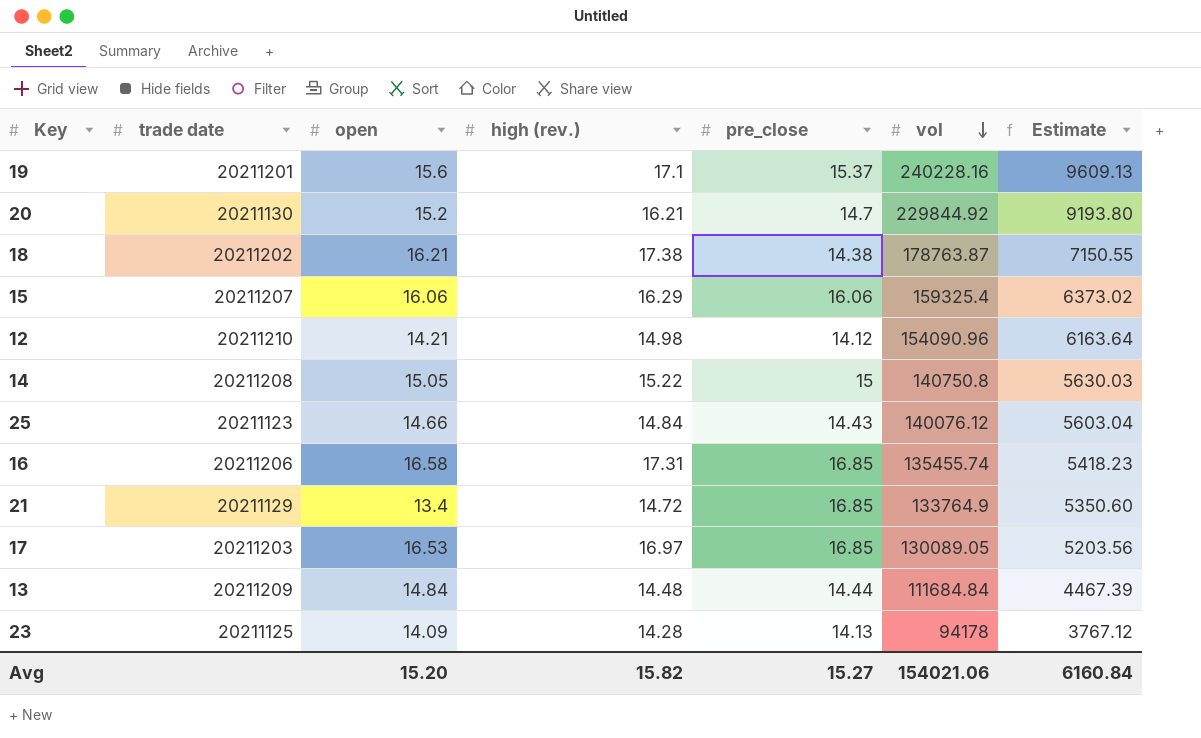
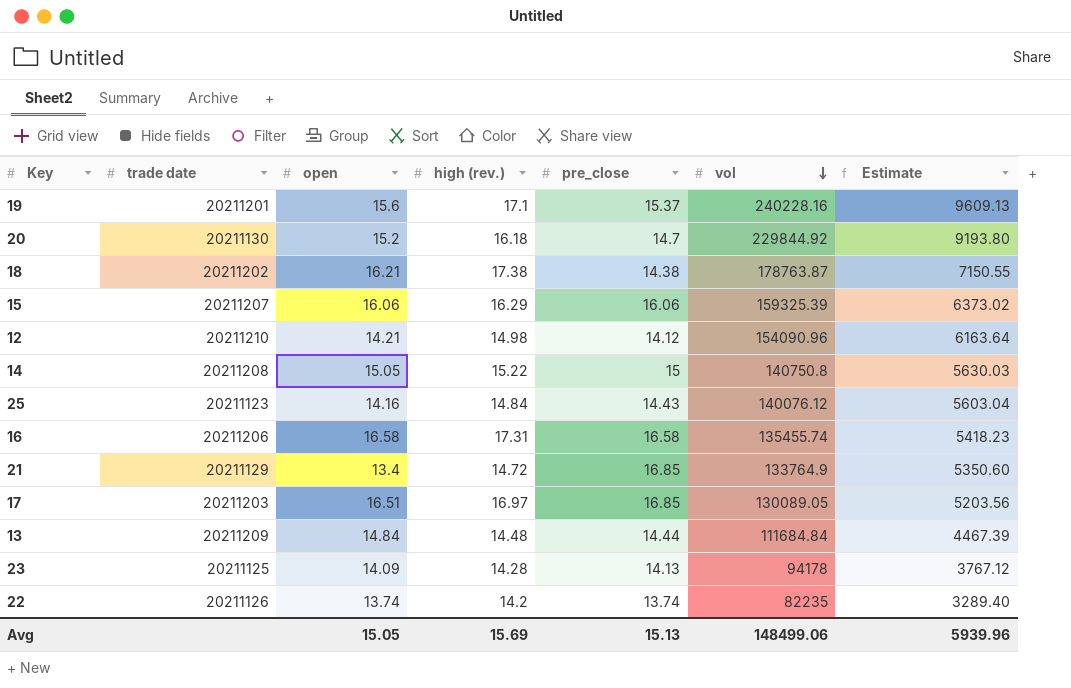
20 | high (rev.): 16.21 -> 16.18
15 | vol: 159325.4 -> 159325.39
25 | open: 14.66 -> 14.16
16 | pre_close: 16.85 -> 16.58
17 | open: 16.53 -> 16.51
row 22: none -> 20211126 | 13.74 | 14.2 | 13.74 | 82235 | 3289.40
Avg | open: 15.20 -> 15.05
Avg | high (rev.): 15.82 -> 15.69
Avg | pre_close: 15.27 -> 15.13
Avg | vol: 154021.06 -> 148499.06
Avg | Estimate: 6160.84 -> 5939.96

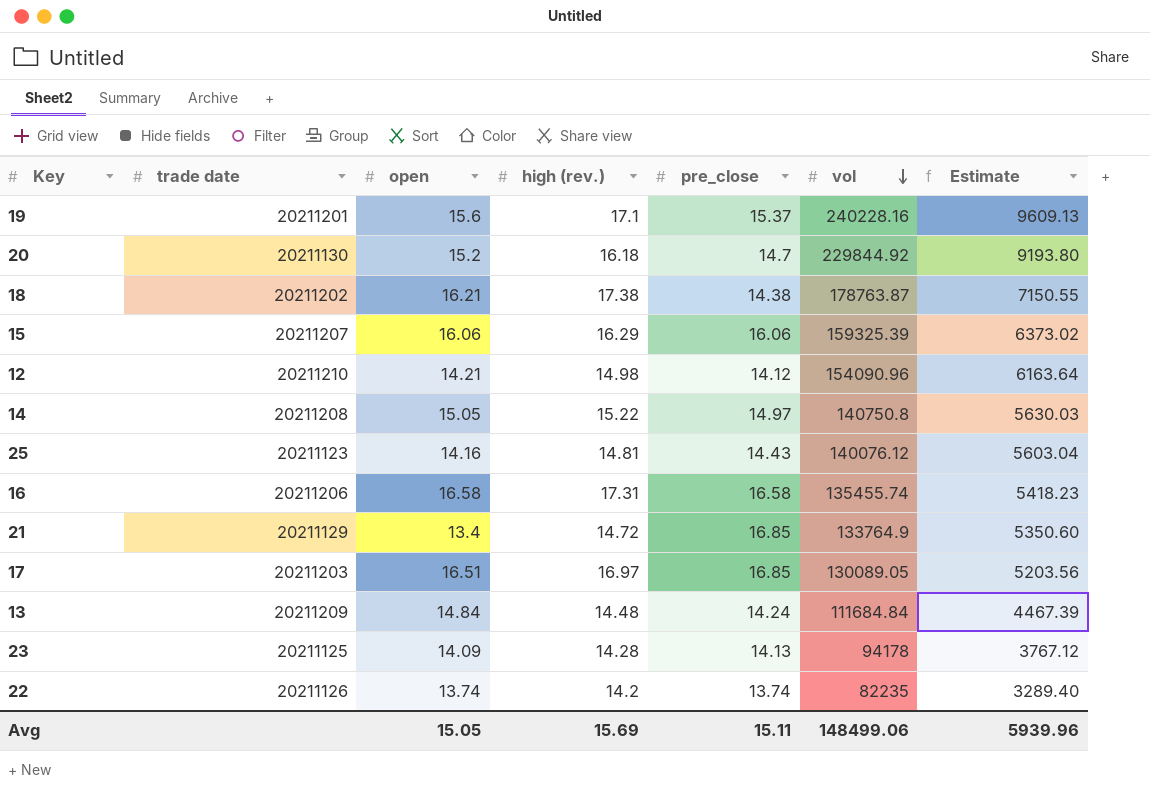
14 | pre_close: 15 -> 14.97
25 | high (rev.): 14.84 -> 14.81
13 | pre_close: 14.44 -> 14.24
Avg | pre_close: 15.13 -> 15.11

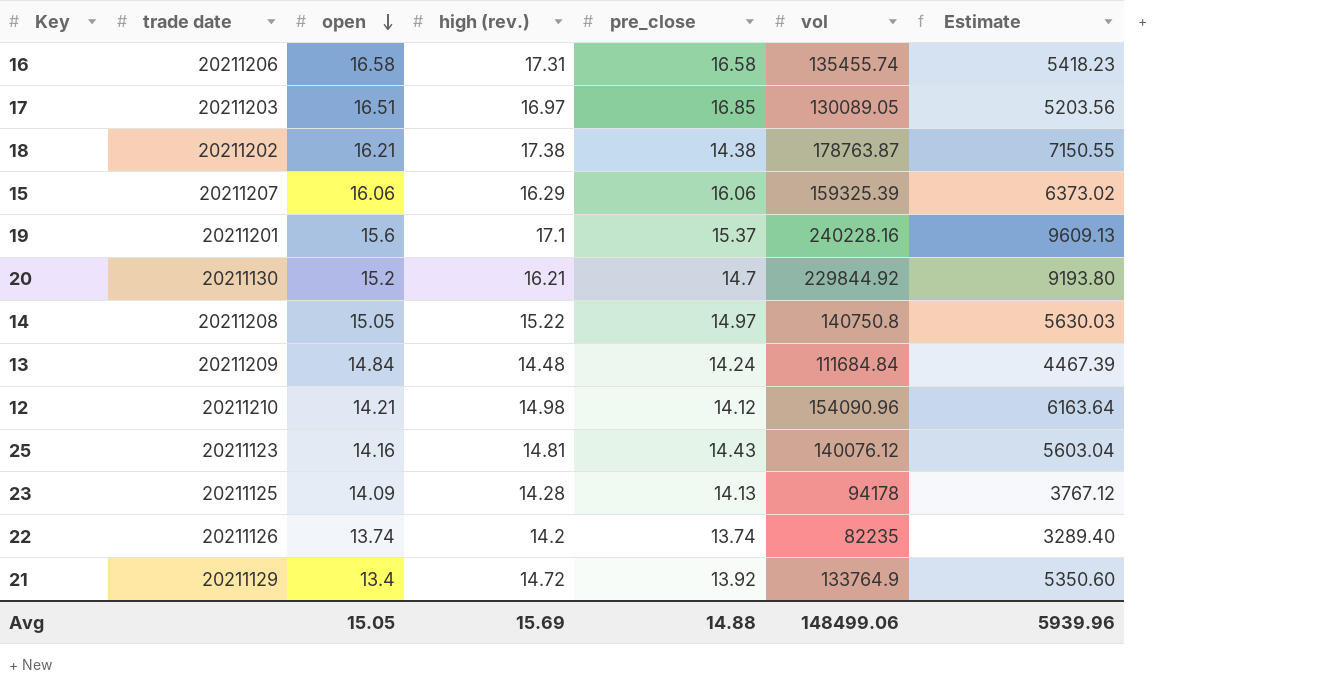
row order: vol descending -> open descending
20 | high (rev.): 16.18 -> 16.21
21 | pre_close: 16.85 -> 13.92
Avg | pre_close: 15.11 -> 14.88

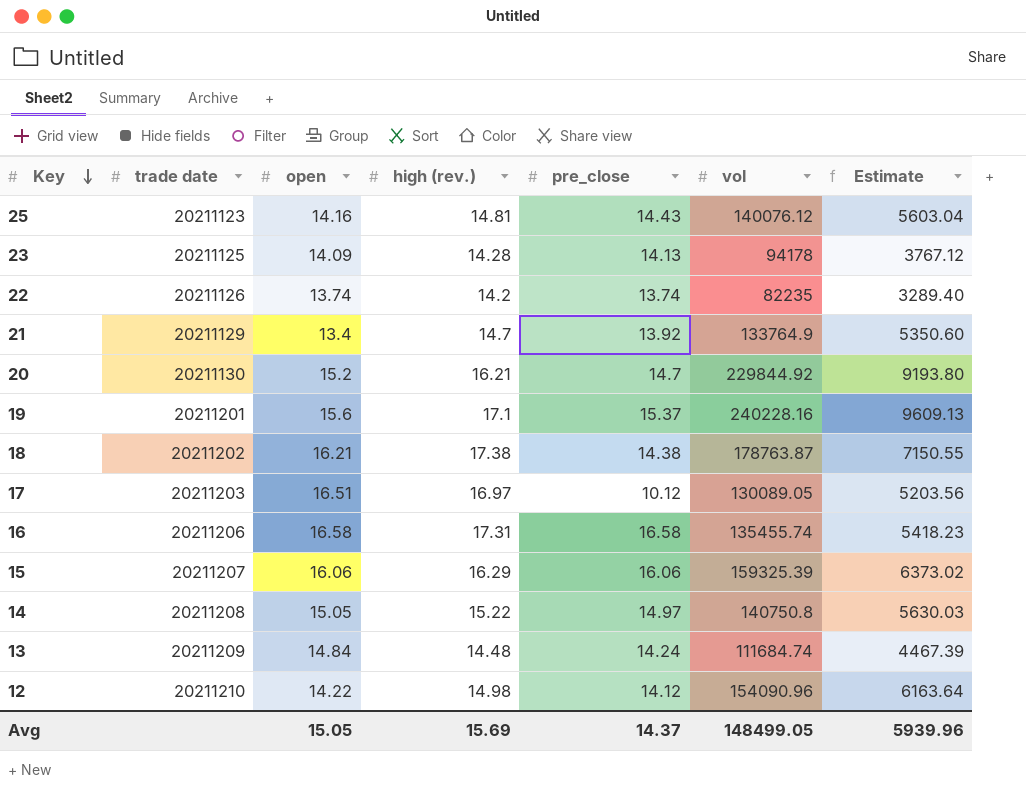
row order: open descending -> Key descending
21 | high (rev.): 14.72 -> 14.7
17 | pre_close: 16.85 -> 10.12
13 | vol: 111684.84 -> 111684.74
12 | open: 14.21 -> 14.22
Avg | pre_close: 14.88 -> 14.37
Avg | vol: 148499.06 -> 148499.05

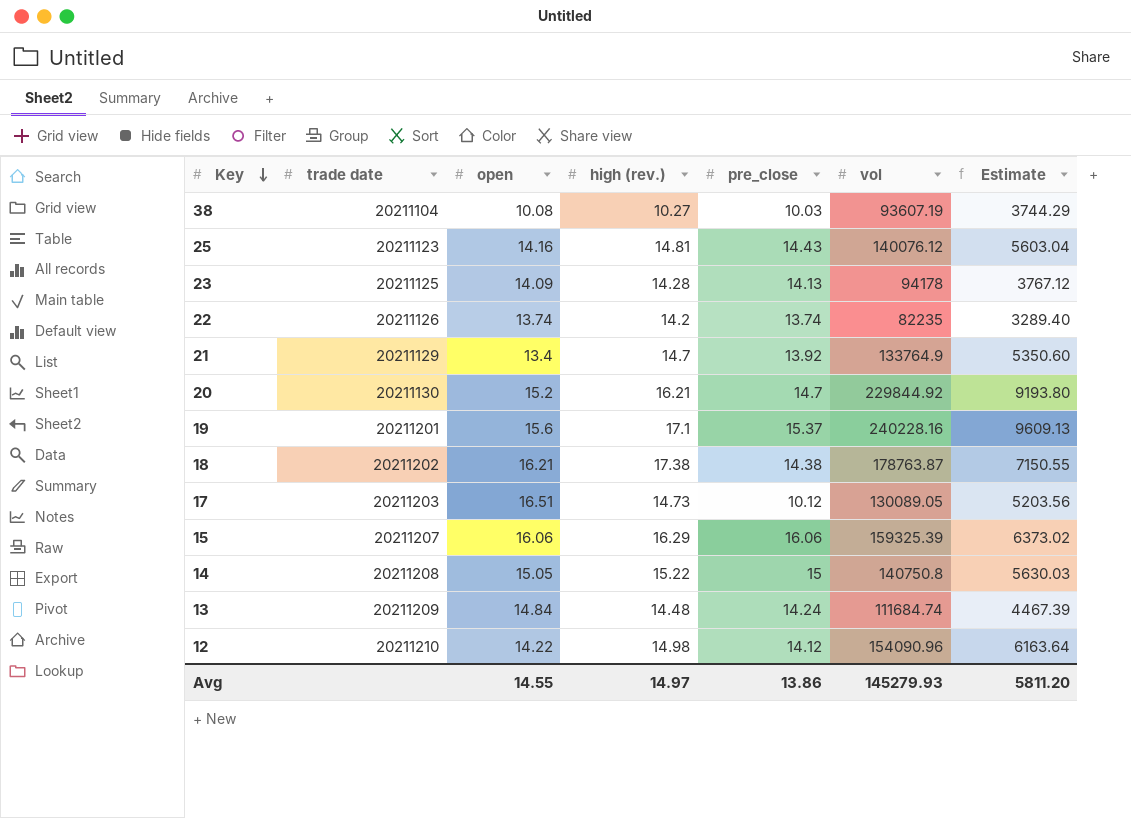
row 16: 20211206 | 16.58 | 17.31 | 16.58 | 135455.74 | 5418.23 -> none
row 38: none -> 20211104 | 10.08 | 10.27 | 10.03 | 93607.19 | 3744.29
17 | high (rev.): 16.97 -> 14.73
14 | pre_close: 14.97 -> 15
Avg | open: 15.05 -> 14.55
Avg | high (rev.): 15.69 -> 14.97
Avg | pre_close: 14.37 -> 13.86
Avg | vol: 148499.05 -> 145279.93
Avg | Estimate: 5939.96 -> 5811.20

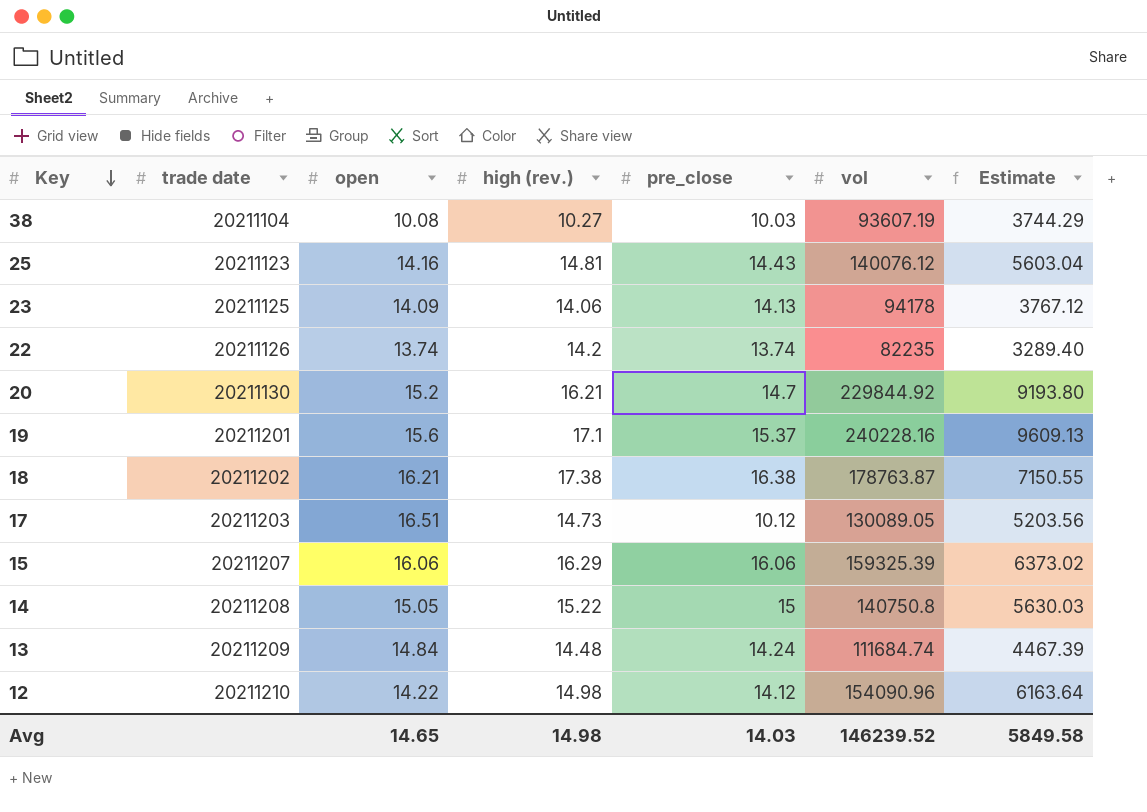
row 21: 20211129 | 13.4 | 14.7 | 13.92 | 133764.9 | 5350.60 -> none
23 | high (rev.): 14.28 -> 14.06
18 | pre_close: 14.38 -> 16.38
Avg | open: 14.55 -> 14.65
Avg | high (rev.): 14.97 -> 14.98
Avg | pre_close: 13.86 -> 14.03
Avg | vol: 145279.93 -> 146239.52
Avg | Estimate: 5811.20 -> 5849.58

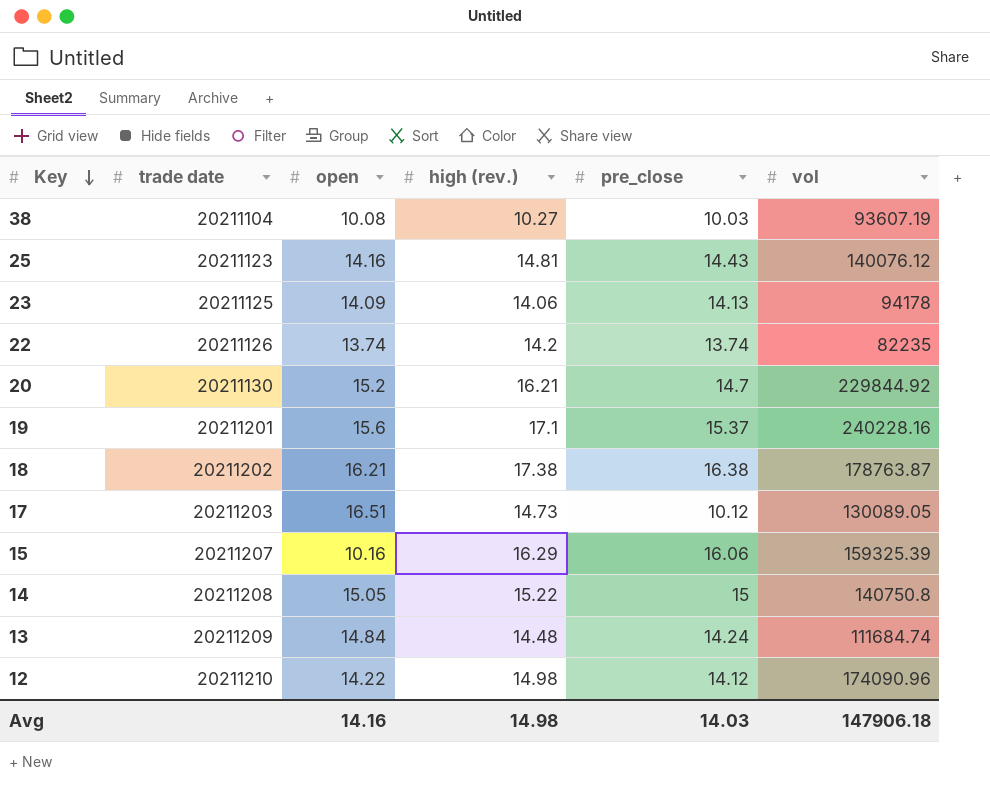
column Estimate | formula: [vol] * 0.04 -> none
15 | open: 16.06 -> 10.16
12 | vol: 154090.96 -> 174090.96
Avg | open: 14.65 -> 14.16
Avg | vol: 146239.52 -> 147906.18

